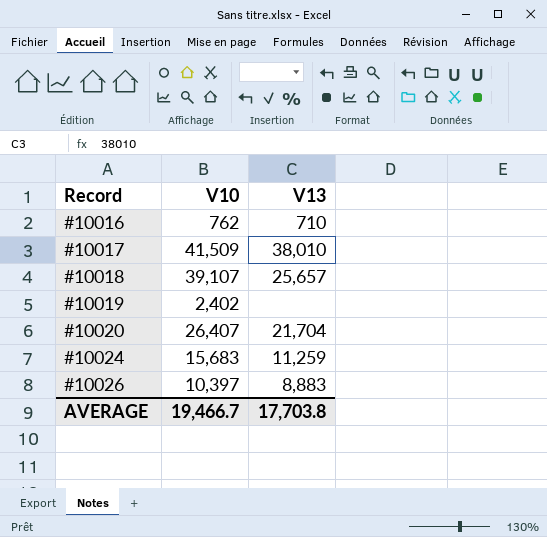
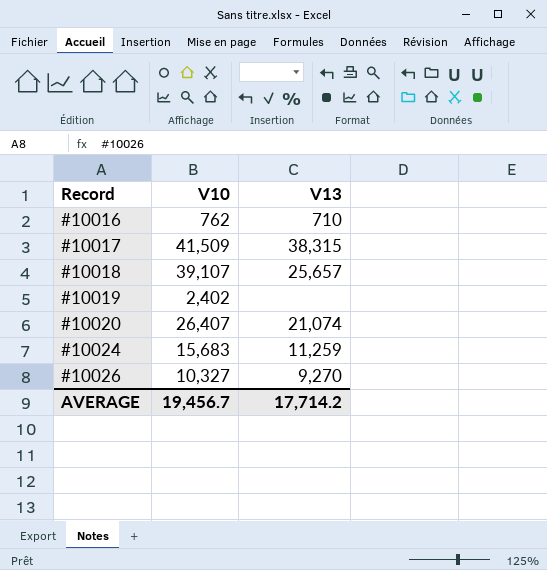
#10017 | V13: 38,010 -> 38,315
#10020 | V13: 21,704 -> 21,074
#10026 | V10: 10,397 -> 10,327
#10026 | V13: 8,883 -> 9,270
AVERAGE | V10: 19,466.7 -> 19,456.7
AVERAGE | V13: 17,703.8 -> 17,714.2

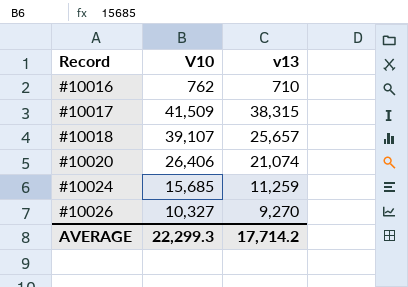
column name: V13 -> v13
row #10019: 2,402 | none -> none
#10020 | V10: 26,407 -> 26,406
#10024 | V10: 15,683 -> 15,685
AVERAGE | V10: 19,456.7 -> 22,299.3

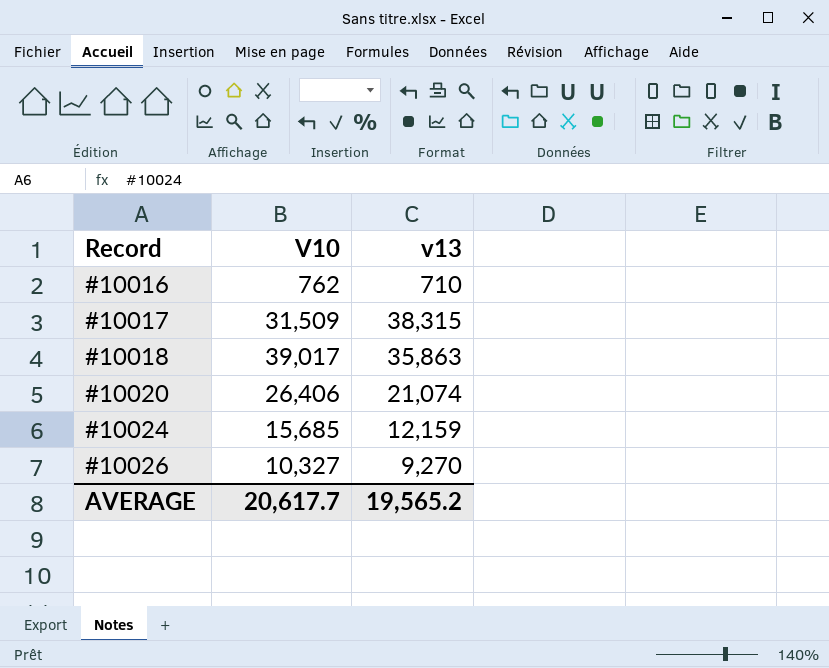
#10017 | V10: 41,509 -> 31,509
#10018 | V10: 39,107 -> 39,017
#10018 | v13: 25,657 -> 35,863
#10024 | v13: 11,259 -> 12,159
AVERAGE | V10: 22,299.3 -> 20,617.7
AVERAGE | v13: 17,714.2 -> 19,565.2

